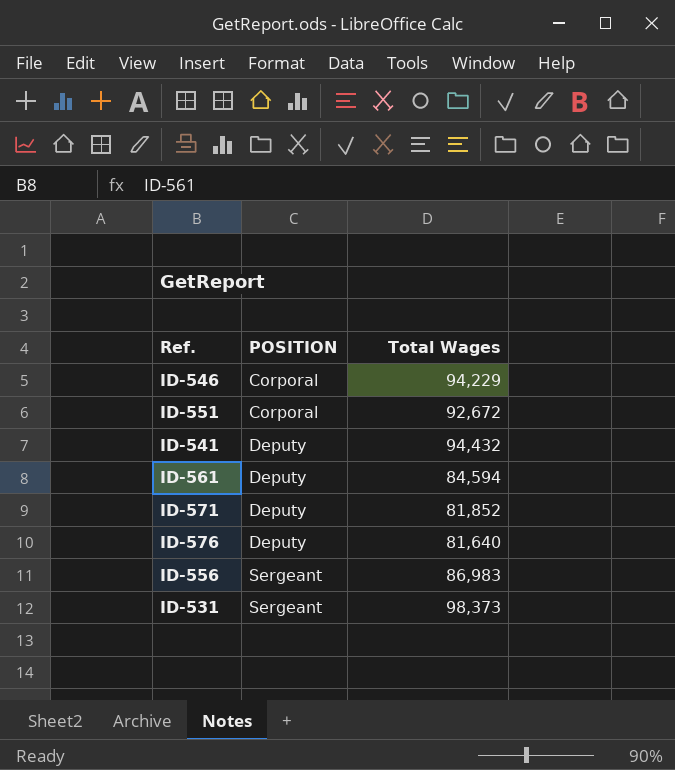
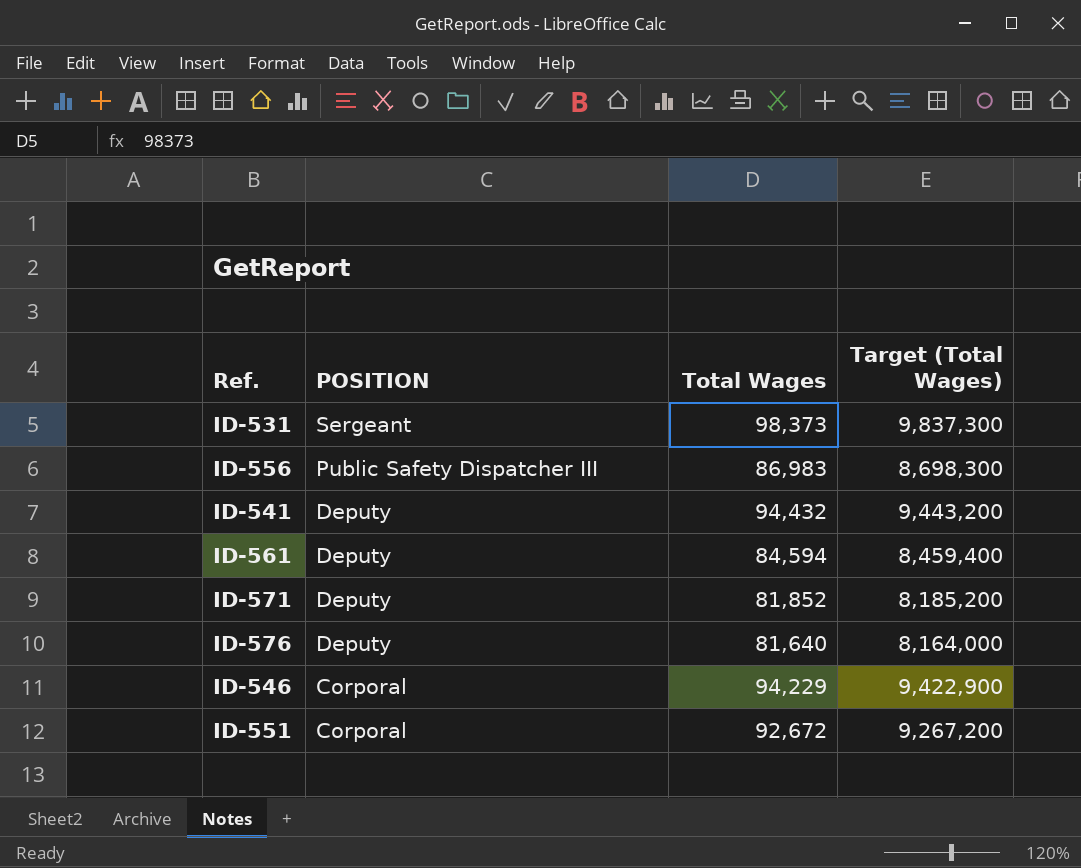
row order: POSITION ascending -> POSITION descending
column Target (Total Wages) | formula: none -> [Total Wages] * 100
ID-556 | POSITION: Sergeant -> Public Safety Dispatcher III

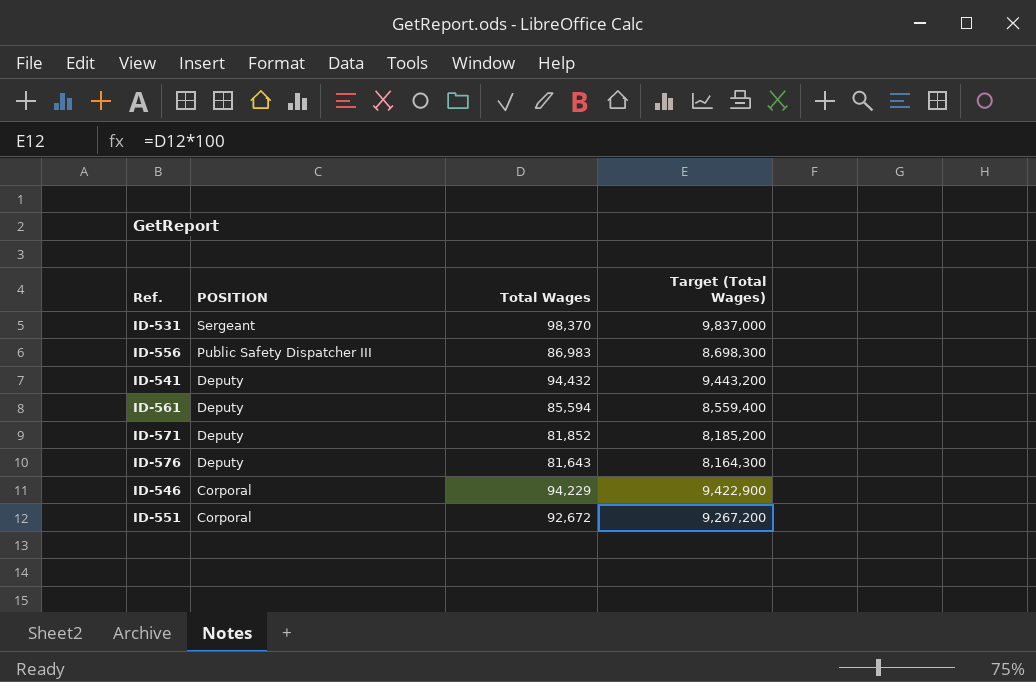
ID-531 | Total Wages: 98,373 -> 98,370
ID-531 | Target (Total Wages): 9,837,300 -> 9,837,000
ID-561 | Total Wages: 84,594 -> 85,594
ID-561 | Target (Total Wages): 8,459,400 -> 8,559,400
ID-576 | Total Wages: 81,640 -> 81,643
ID-576 | Target (Total Wages): 8,164,000 -> 8,164,300

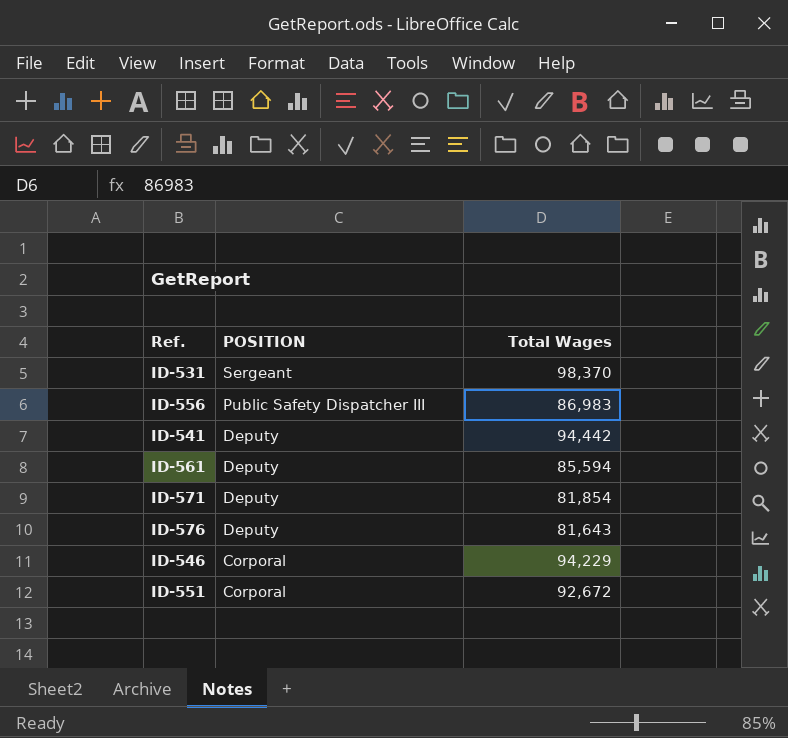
column Target (Total Wages) | formula: [Total Wages] * 100 -> none
ID-541 | Total Wages: 94,432 -> 94,442
ID-571 | Total Wages: 81,852 -> 81,854

